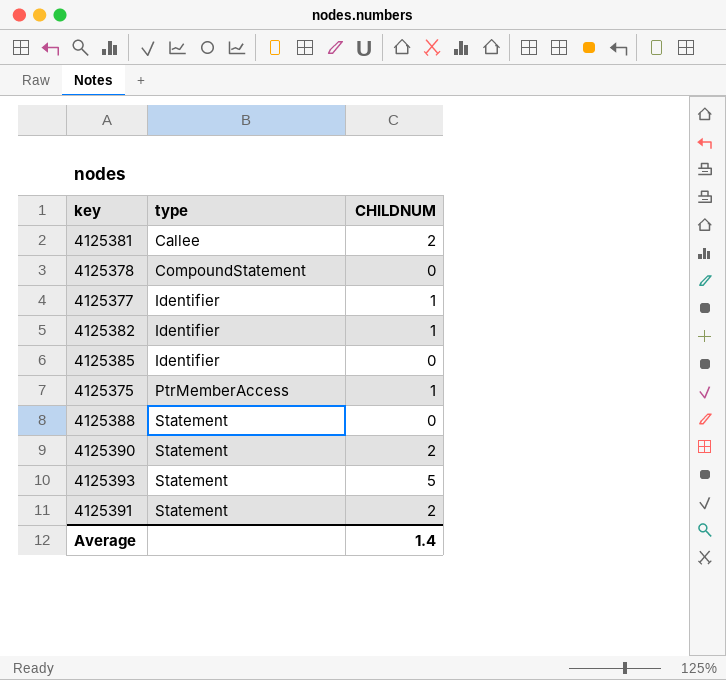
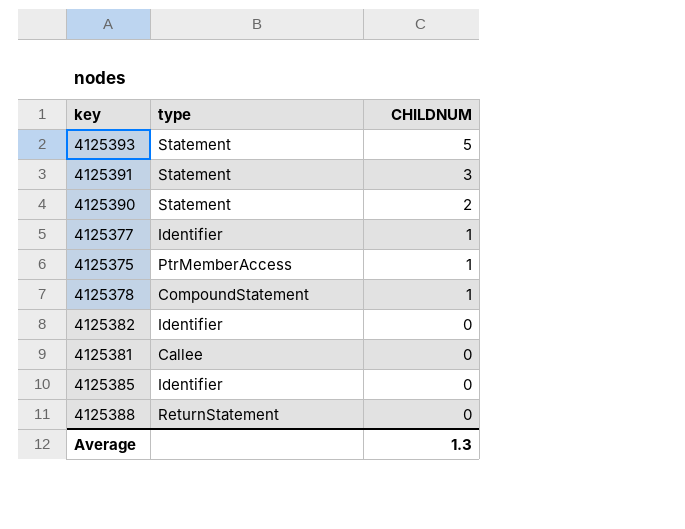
row order: type ascending -> CHILDNUM descending
4125391 | CHILDNUM: 2 -> 3
4125378 | CHILDNUM: 0 -> 1
4125382 | CHILDNUM: 1 -> 0
4125381 | CHILDNUM: 2 -> 0
4125388 | type: Statement -> ReturnStatement
Average | CHILDNUM: 1.4 -> 1.3

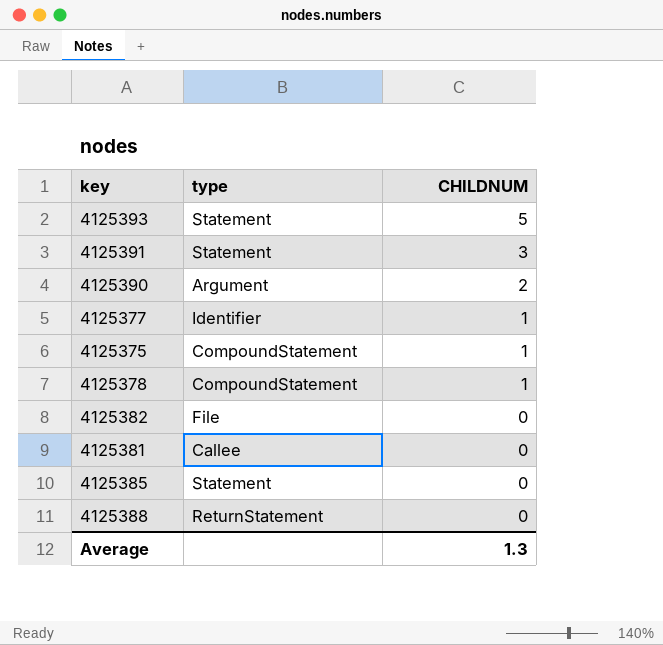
4125390 | type: Statement -> Argument
4125375 | type: PtrMemberAccess -> CompoundStatement
4125382 | type: Identifier -> File
4125385 | type: Identifier -> Statement

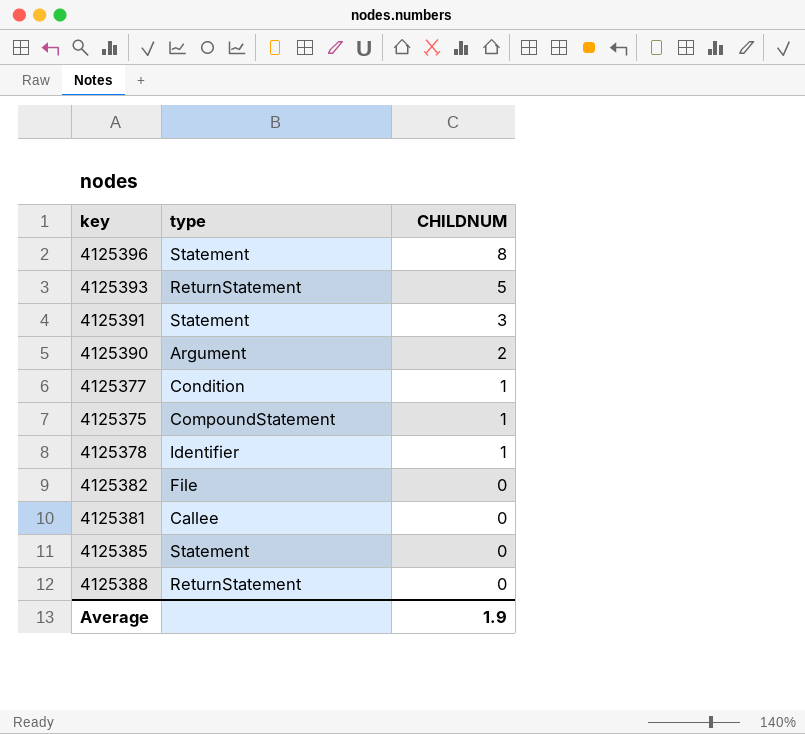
row 4125396: none -> Statement | 8
4125393 | type: Statement -> ReturnStatement
4125377 | type: Identifier -> Condition
4125378 | type: CompoundStatement -> Identifier
Average | CHILDNUM: 1.3 -> 1.9

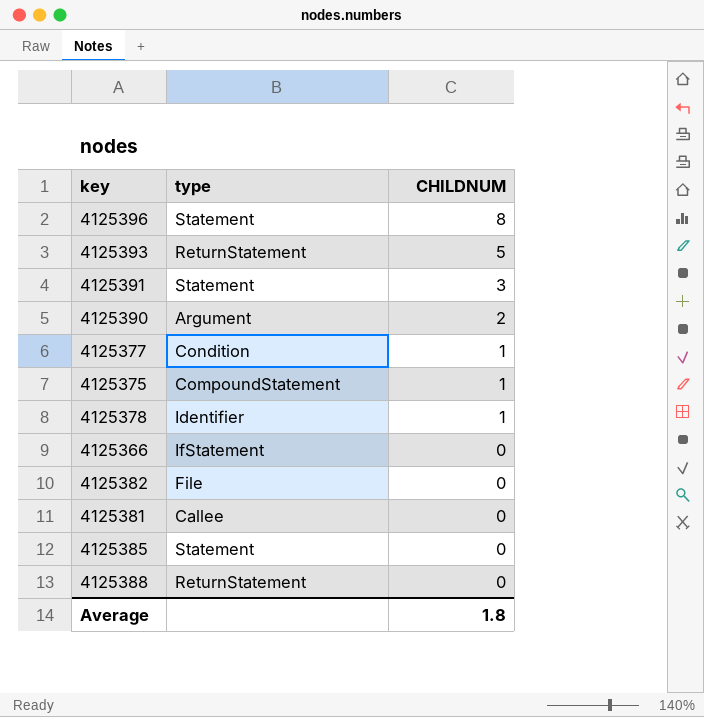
row 4125366: none -> IfStatement | 0
Average | CHILDNUM: 1.9 -> 1.8

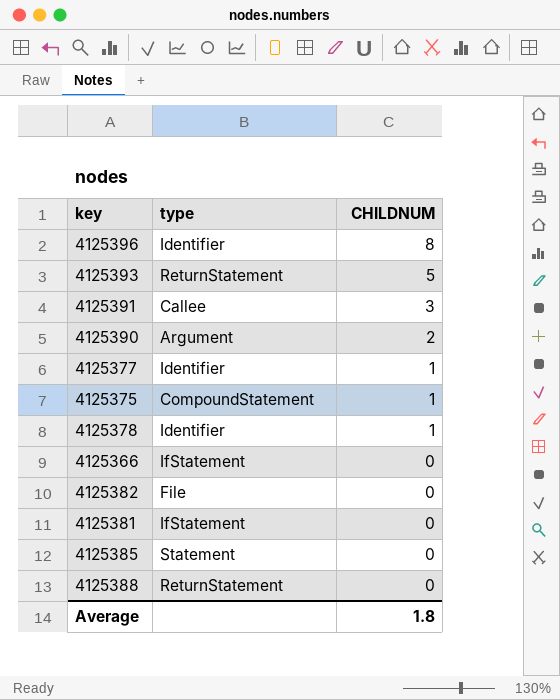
4125396 | type: Statement -> Identifier
4125391 | type: Statement -> Callee
4125377 | type: Condition -> Identifier
4125381 | type: Callee -> IfStatement

